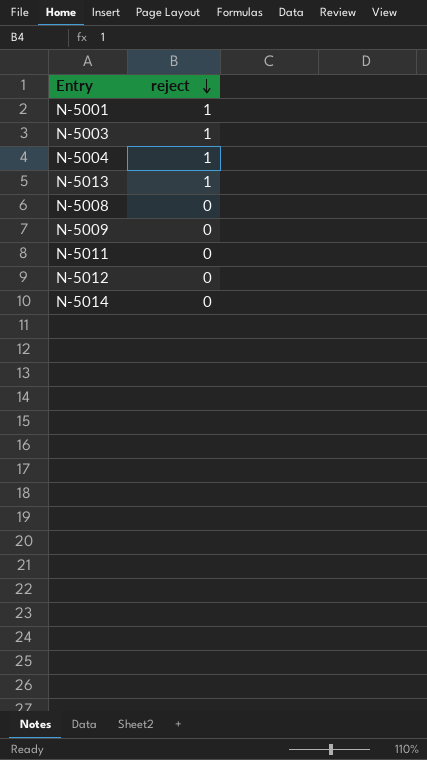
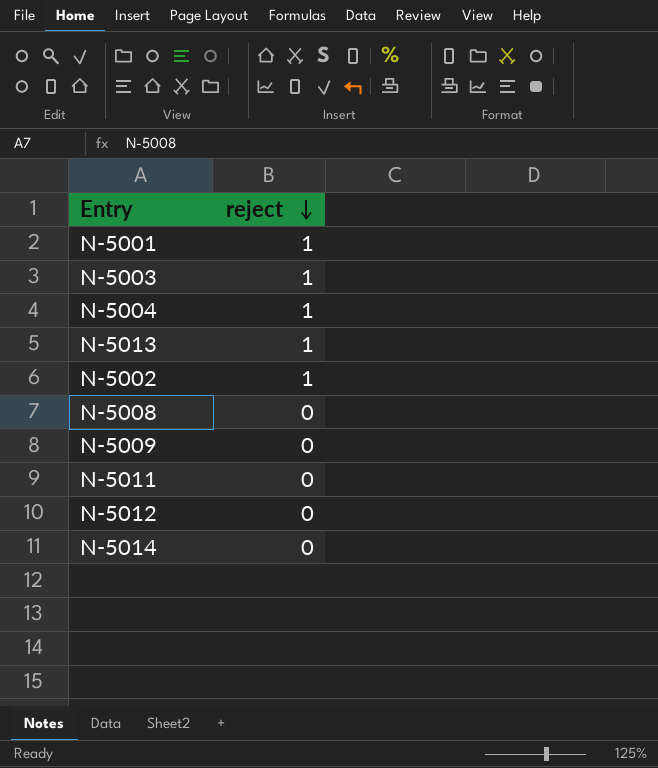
row N-5002: none -> 1

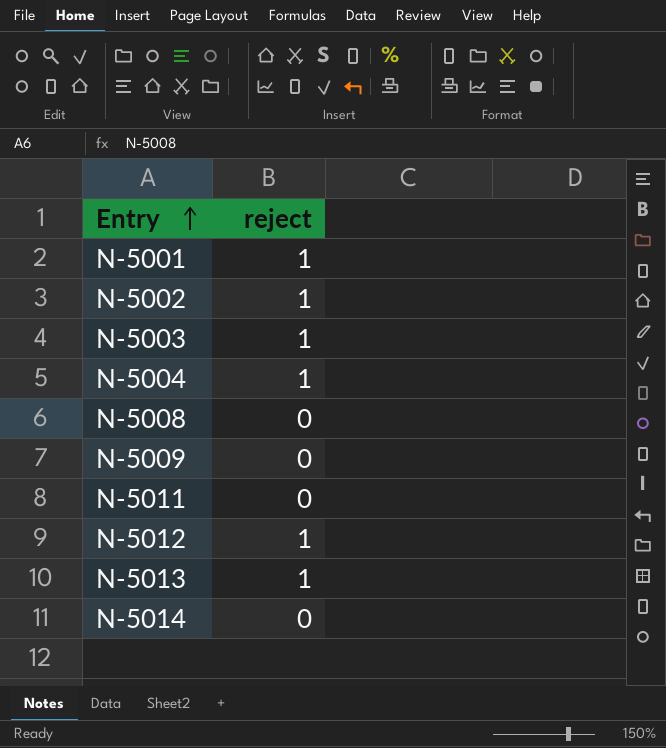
row order: reject descending -> Entry ascending
N-5012 | reject: 0 -> 1

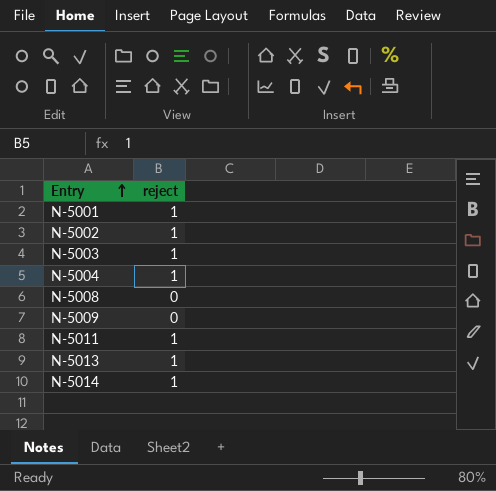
row N-5012: 1 -> none
N-5011 | reject: 0 -> 1
N-5014 | reject: 0 -> 1

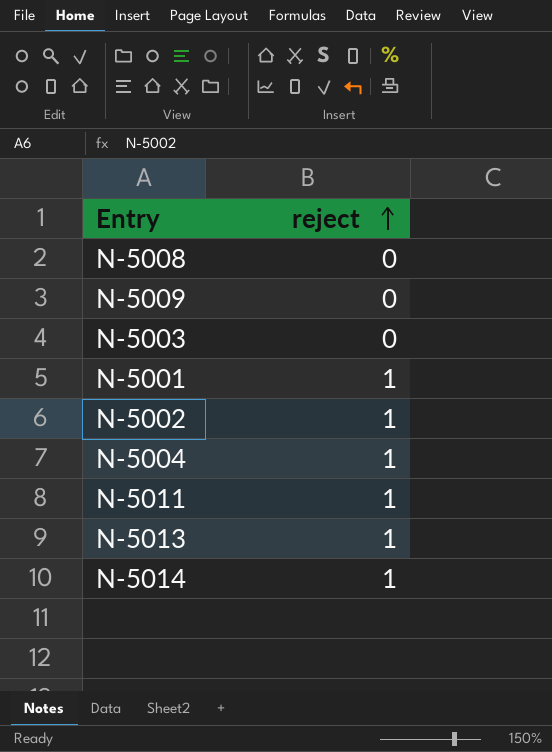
row order: Entry ascending -> reject ascending
N-5003 | reject: 1 -> 0

